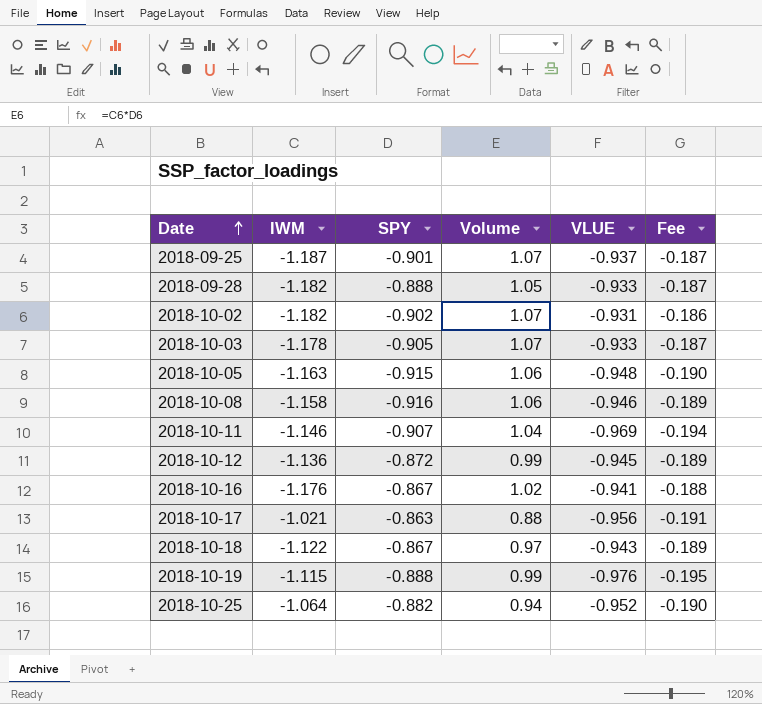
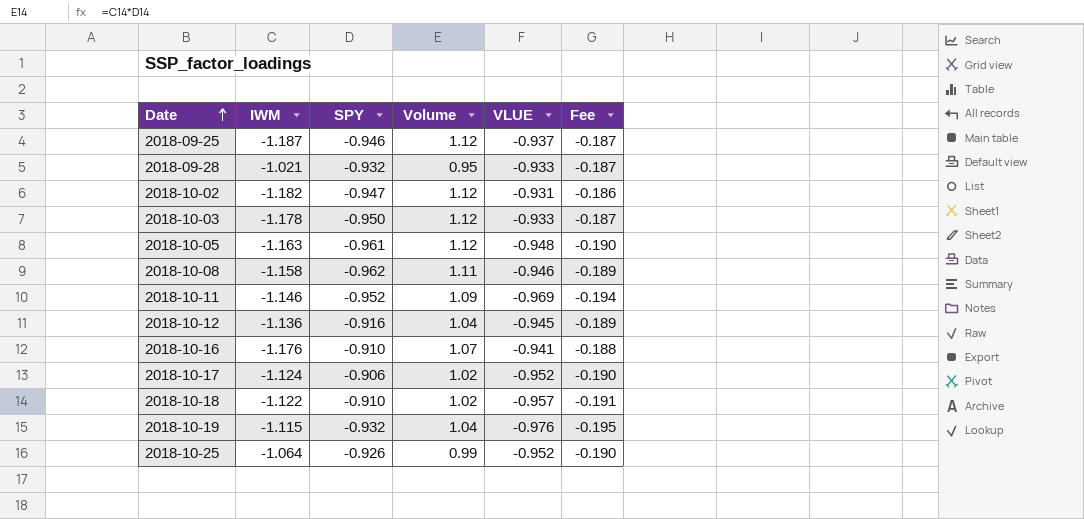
2018-09-25 | SPY: -0.901 -> -0.946
2018-09-25 | Volume: 1.07 -> 1.12
2018-09-28 | IWM: -1.182 -> -1.021
2018-09-28 | SPY: -0.888 -> -0.932
2018-09-28 | Volume: 1.05 -> 0.95
2018-10-02 | SPY: -0.902 -> -0.947
2018-10-02 | Volume: 1.07 -> 1.12
2018-10-03 | SPY: -0.905 -> -0.950
2018-10-03 | Volume: 1.07 -> 1.12
2018-10-05 | SPY: -0.915 -> -0.961
2018-10-05 | Volume: 1.06 -> 1.12
2018-10-08 | SPY: -0.916 -> -0.962
2018-10-08 | Volume: 1.06 -> 1.11
2018-10-11 | SPY: -0.907 -> -0.952
2018-10-11 | Volume: 1.04 -> 1.09
2018-10-12 | SPY: -0.872 -> -0.916
2018-10-12 | Volume: 0.99 -> 1.04
2018-10-16 | SPY: -0.867 -> -0.910
2018-10-16 | Volume: 1.02 -> 1.07
2018-10-17 | IWM: -1.021 -> -1.124
2018-10-17 | SPY: -0.863 -> -0.906
2018-10-17 | Volume: 0.88 -> 1.02
2018-10-17 | VLUE: -0.956 -> -0.952
2018-10-17 | Fee: -0.191 -> -0.190
2018-10-18 | SPY: -0.867 -> -0.910
2018-10-18 | Volume: 0.97 -> 1.02
2018-10-18 | VLUE: -0.943 -> -0.957
2018-10-18 | Fee: -0.189 -> -0.191
2018-10-19 | SPY: -0.888 -> -0.932
2018-10-19 | Volume: 0.99 -> 1.04
2018-10-25 | SPY: -0.882 -> -0.926
2018-10-25 | Volume: 0.94 -> 0.99

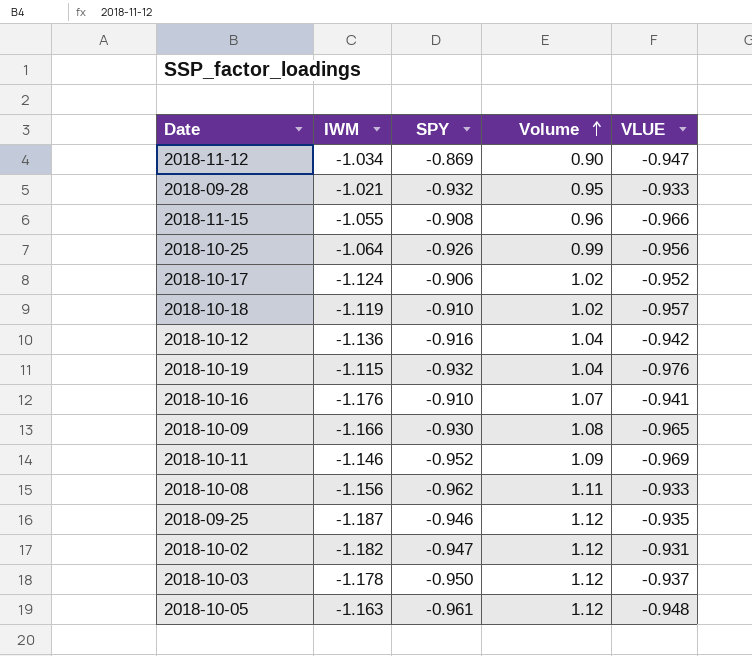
row order: Date ascending -> Volume ascending
column Fee | formula: [VLUE] * 0.2 -> none
row 2018-11-12: none -> -1.034 | -0.869 | 0.90 | -0.947
row 2018-11-15: none -> -1.055 | -0.908 | 0.96 | -0.966
2018-10-25 | VLUE: -0.952 -> -0.956
2018-10-18 | IWM: -1.122 -> -1.119
2018-10-12 | VLUE: -0.945 -> -0.942
row 2018-10-09: none -> -1.166 | -0.930 | 1.08 | -0.965
2018-10-08 | IWM: -1.158 -> -1.156
2018-10-08 | VLUE: -0.946 -> -0.933
2018-09-25 | VLUE: -0.937 -> -0.935
2018-10-03 | VLUE: -0.933 -> -0.937

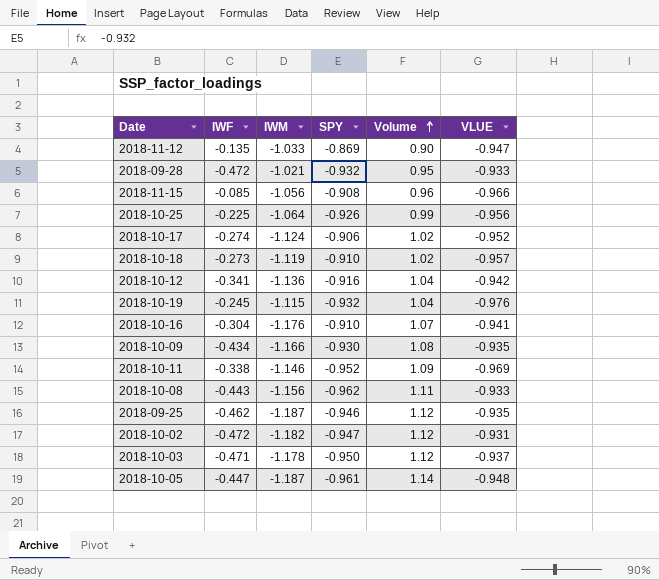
column IWF | position: none -> 2
2018-11-12 | IWM: -1.034 -> -1.033
2018-11-15 | IWM: -1.055 -> -1.056
2018-10-09 | VLUE: -0.965 -> -0.935
2018-10-05 | IWM: -1.163 -> -1.187
2018-10-05 | Volume: 1.12 -> 1.14

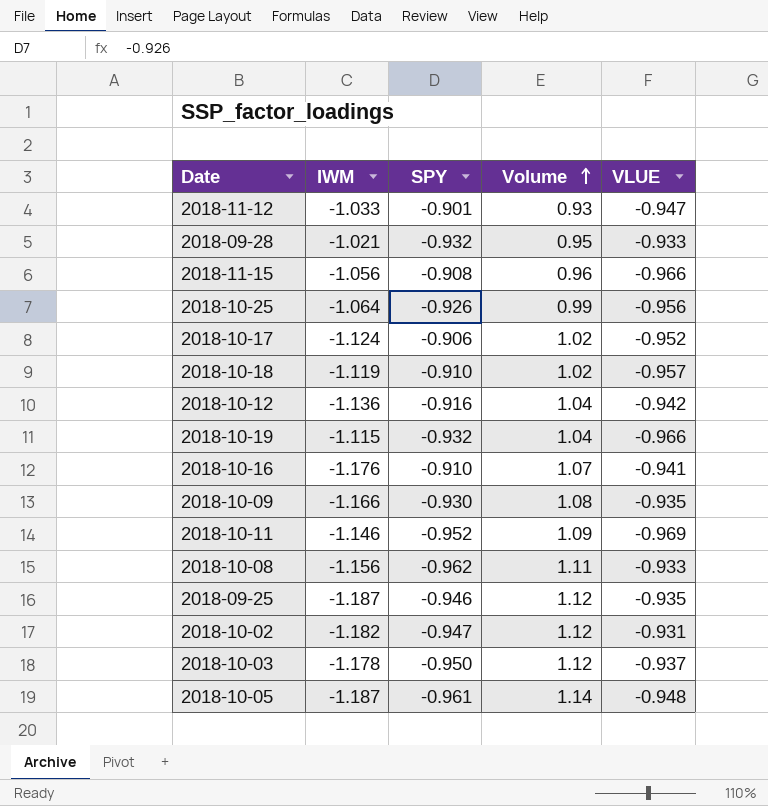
column IWF | position: 2 -> none
2018-11-12 | SPY: -0.869 -> -0.901
2018-11-12 | Volume: 0.90 -> 0.93
2018-10-19 | VLUE: -0.976 -> -0.966

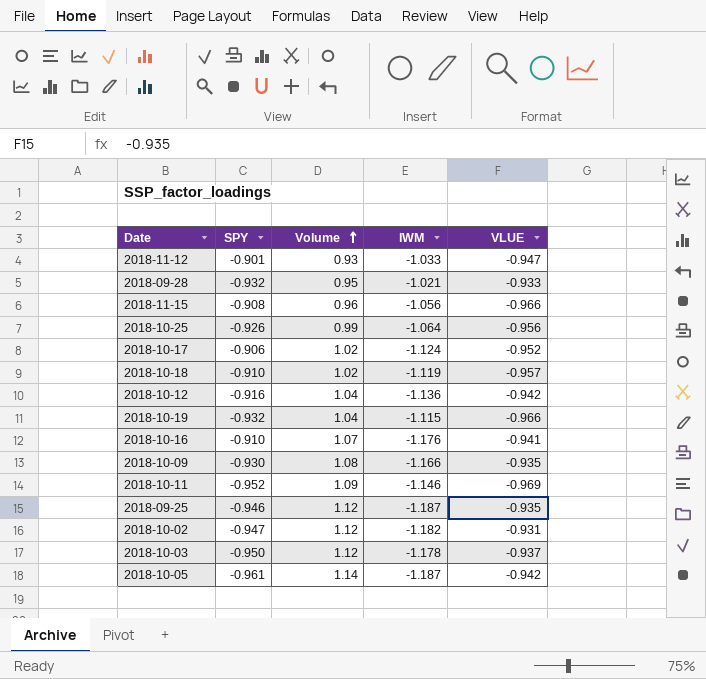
column IWM | position: 2 -> 4
row 2018-10-08: -1.156 | -0.962 | 1.11 | -0.933 -> none
2018-10-05 | VLUE: -0.948 -> -0.942

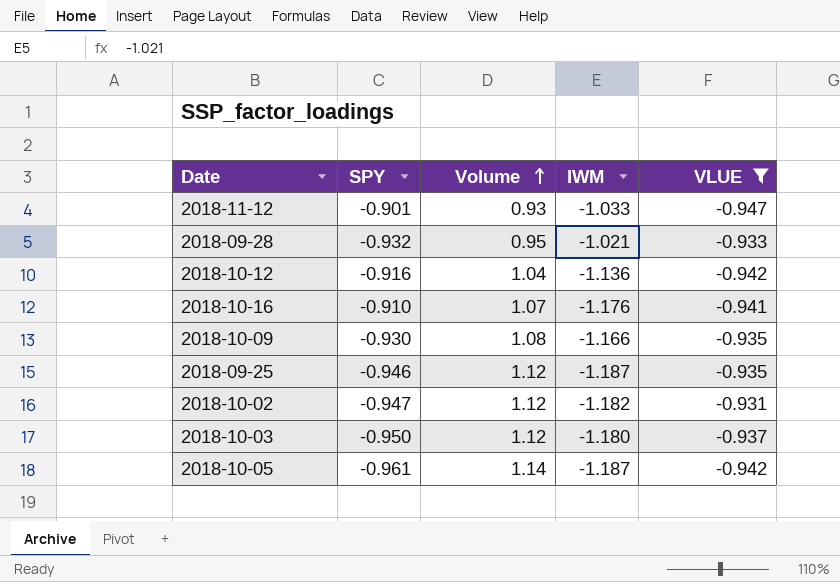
filter: none -> VLUE >= -0.947
2018-10-03 | IWM: -1.178 -> -1.180

